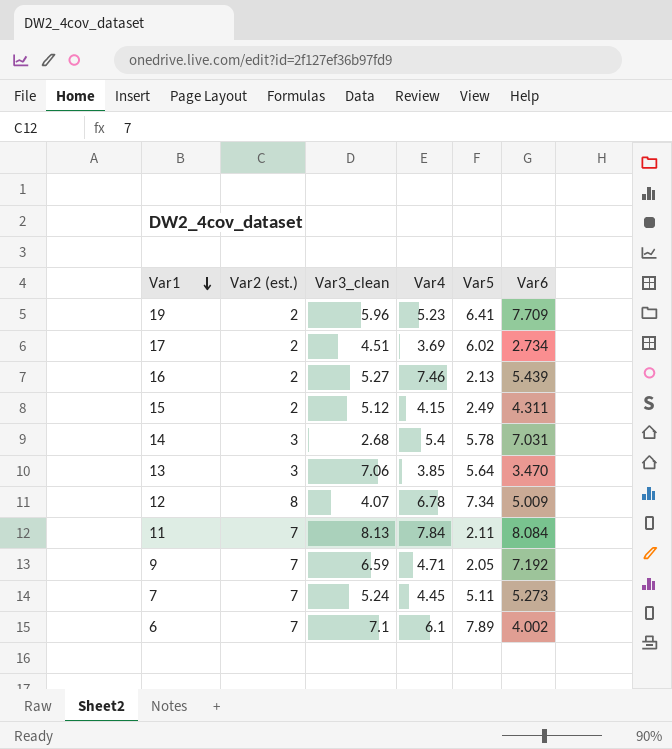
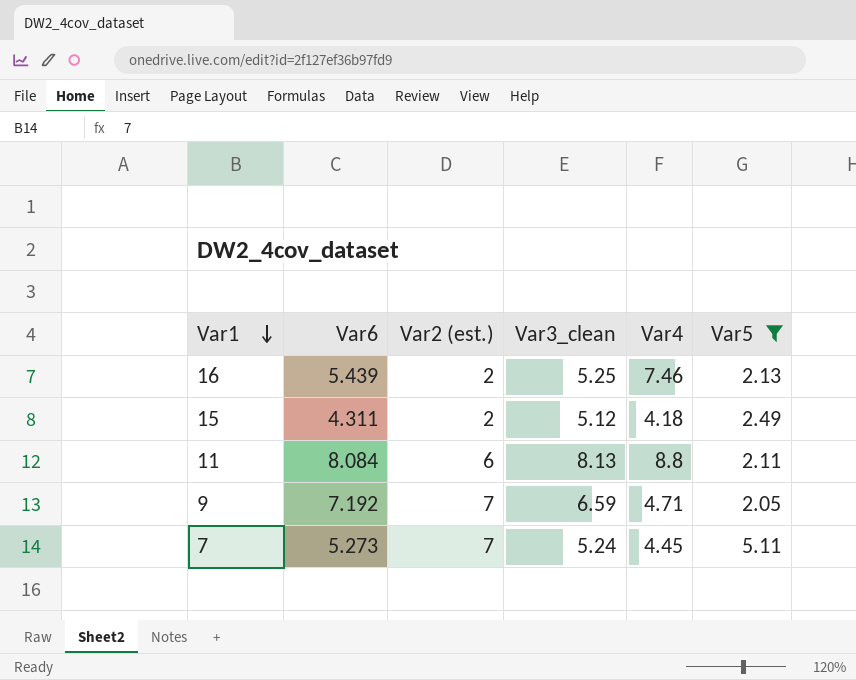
filter: none -> Var5 <= 5.11
column Var6 | position: 6 -> 2
16 | Var3_clean: 5.27 -> 5.25
15 | Var4: 4.15 -> 4.18
11 | Var2 (est.): 7 -> 6
11 | Var4: 7.84 -> 8.8

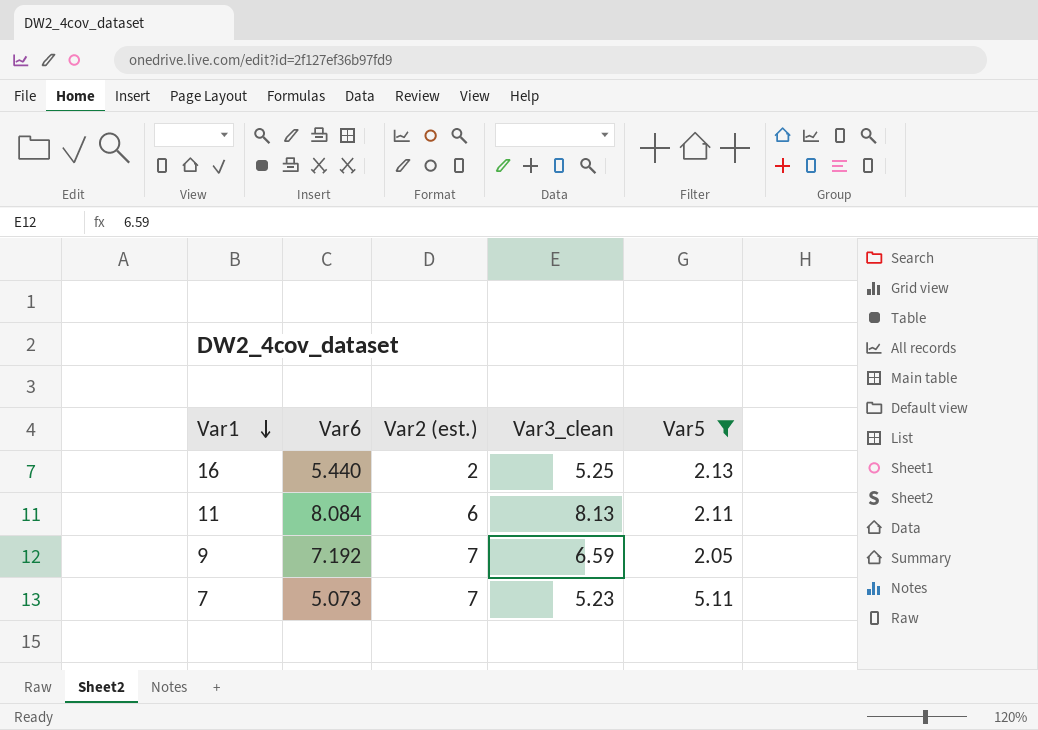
column Var4 | position: 5 -> none
row 15: 4.311 | 2 | 5.12 | 4.18 | 2.49 -> none
16 | Var6: 5.439 -> 5.440
7 | Var6: 5.273 -> 5.073
7 | Var3_clean: 5.24 -> 5.23

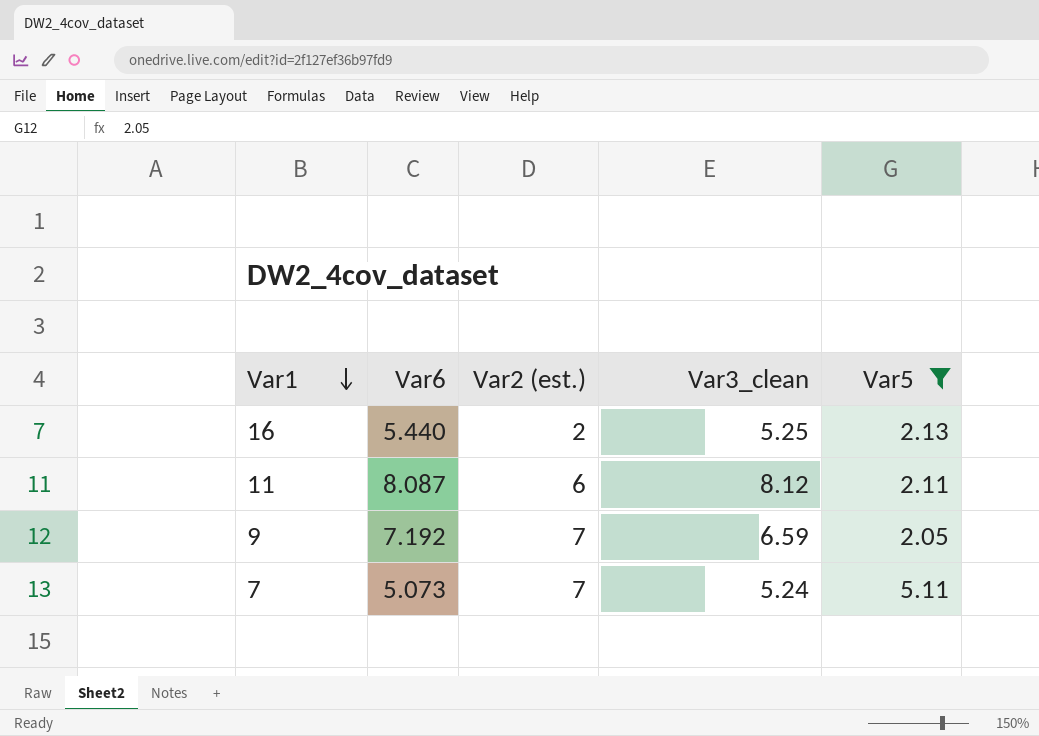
11 | Var6: 8.084 -> 8.087
11 | Var3_clean: 8.13 -> 8.12
7 | Var3_clean: 5.23 -> 5.24

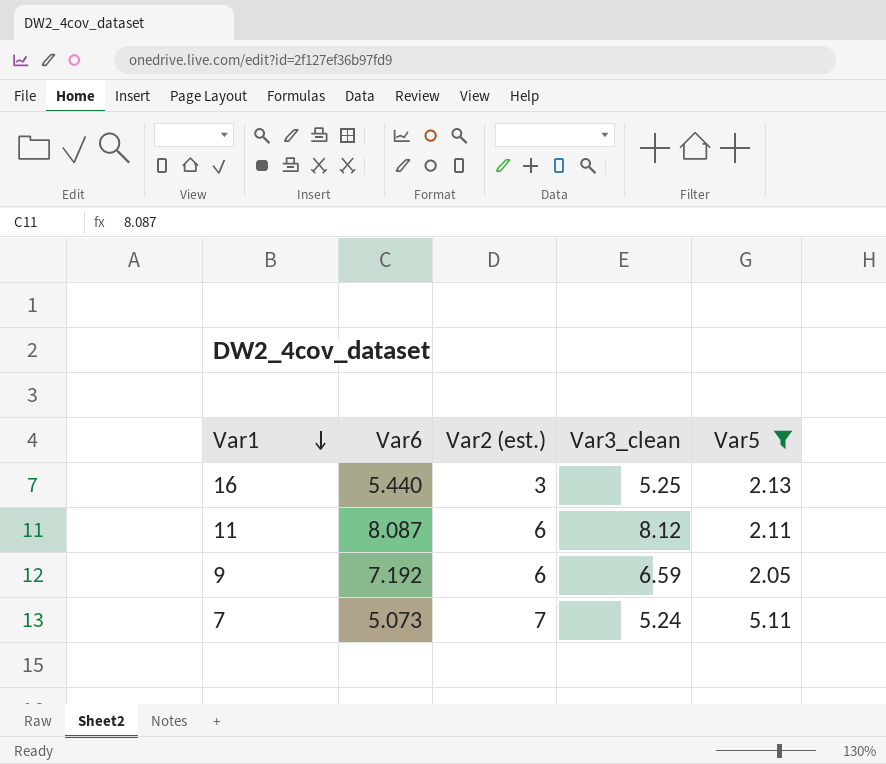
16 | Var2 (est.): 2 -> 3
9 | Var2 (est.): 7 -> 6

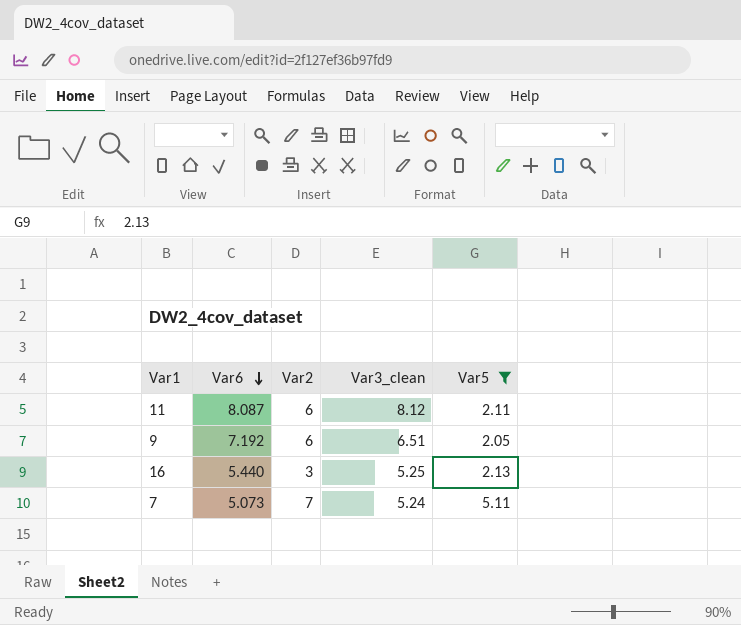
row order: Var1 descending -> Var6 descending
column name: Var2 (est.) -> Var2
9 | Var3_clean: 6.59 -> 6.51

